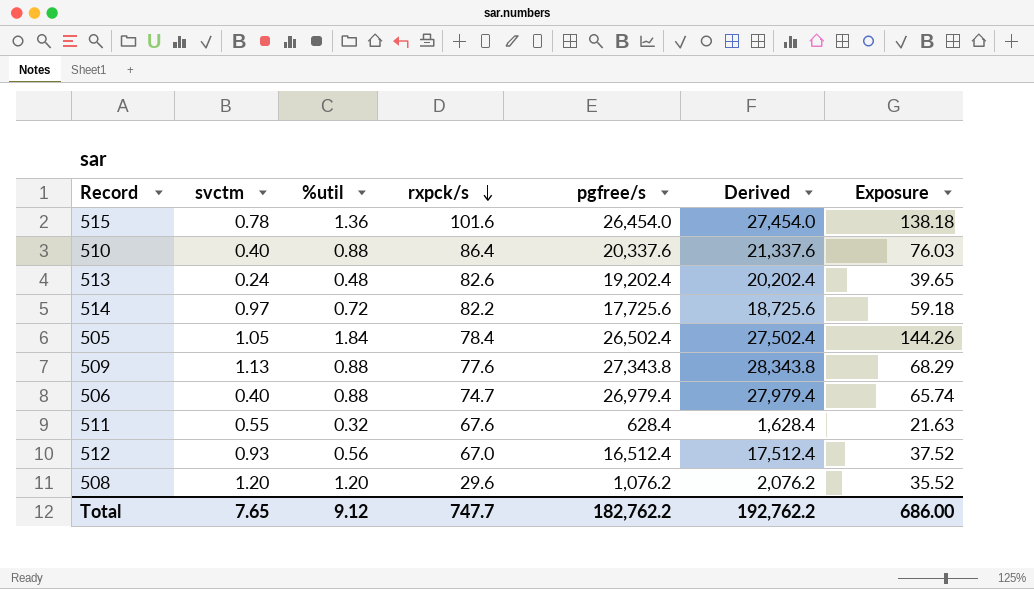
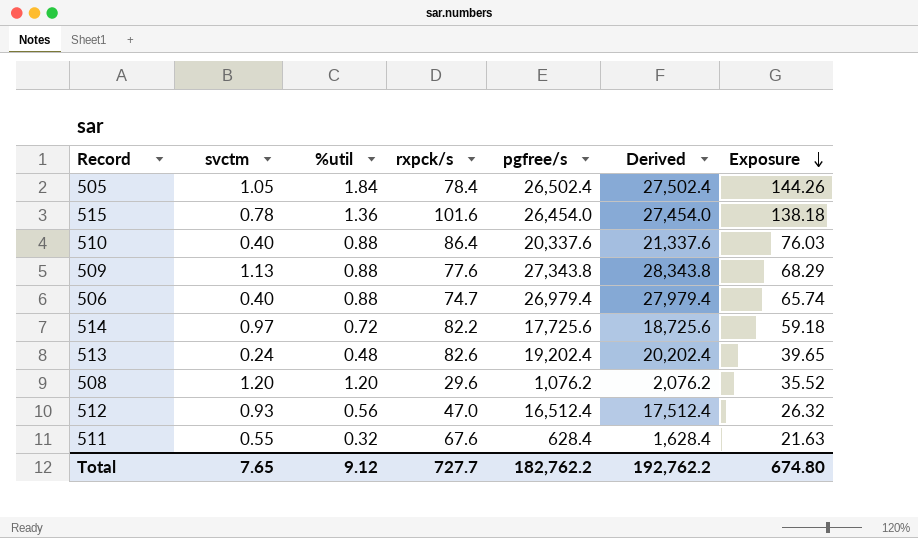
row order: rxpck/s descending -> Exposure descending
512 | rxpck/s: 67.0 -> 47.0
512 | Exposure: 37.52 -> 26.32
Total | rxpck/s: 747.7 -> 727.7
Total | Exposure: 686.00 -> 674.80

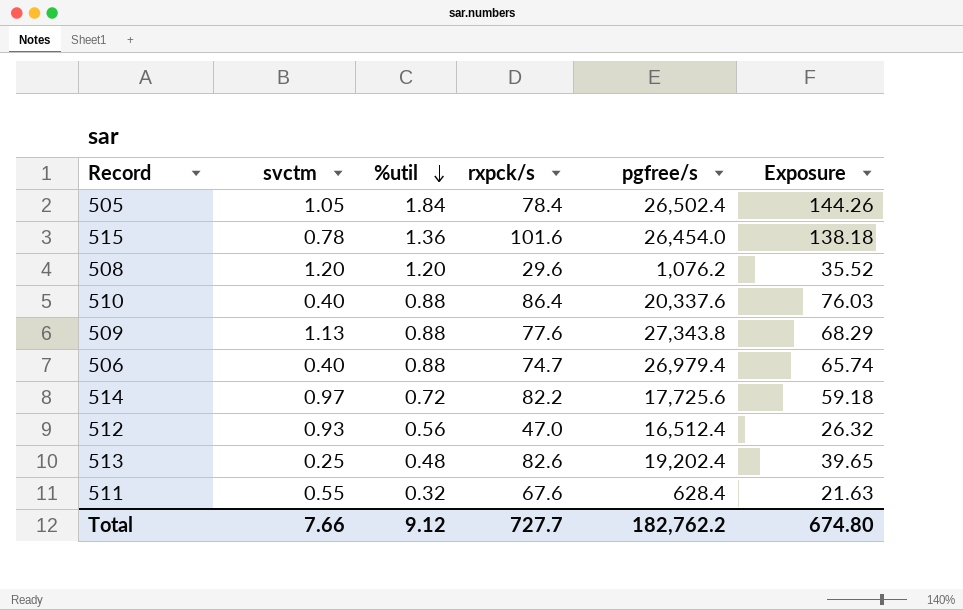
row order: Exposure descending -> %util descending
column Derived | formula: [pgfree/s] + 1000 -> none
513 | svctm: 0.24 -> 0.25
Total | svctm: 7.65 -> 7.66

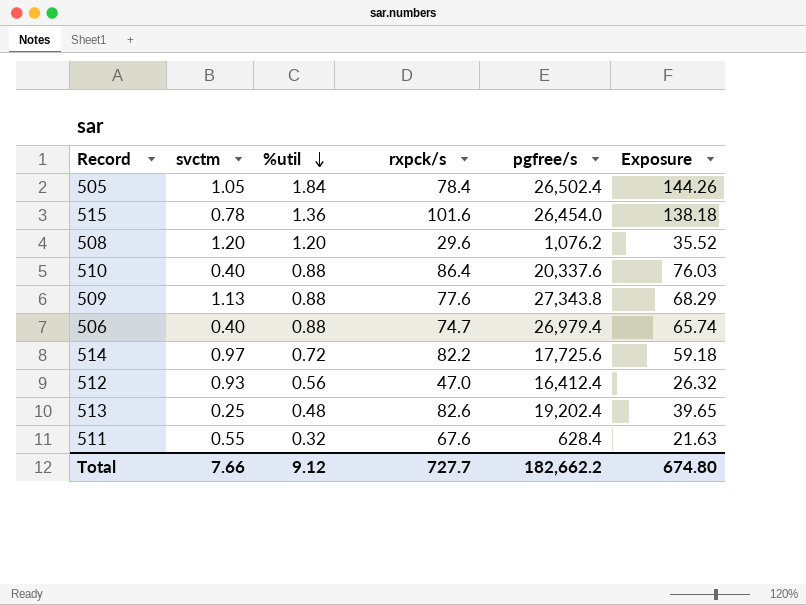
512 | pgfree/s: 16,512.4 -> 16,412.4
Total | pgfree/s: 182,762.2 -> 182,662.2

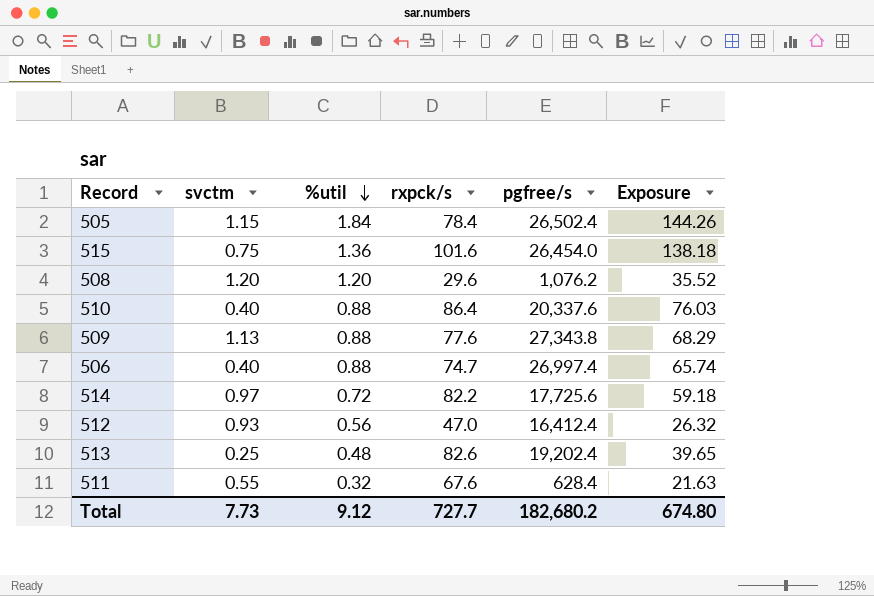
505 | svctm: 1.05 -> 1.15
515 | svctm: 0.78 -> 0.75
506 | pgfree/s: 26,979.4 -> 26,997.4
Total | svctm: 7.66 -> 7.73
Total | pgfree/s: 182,662.2 -> 182,680.2

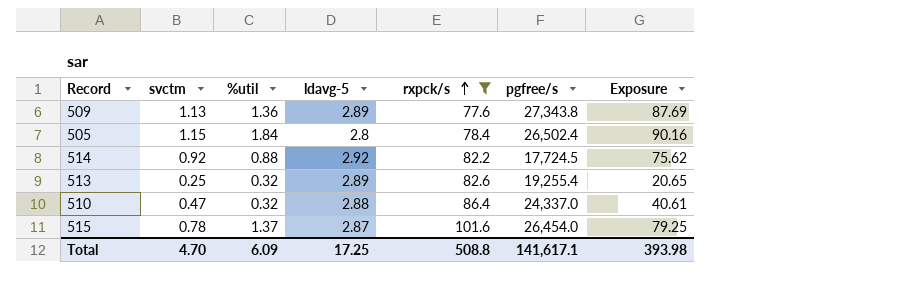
filter: none -> rxpck/s >= 77.6
row order: %util descending -> rxpck/s ascending
column ldavg-5 | position: none -> 4
column Exposure | formula: [%util] * [rxpck/s] -> [svctm] * [rxpck/s]
509 | %util: 0.88 -> 1.36
514 | svctm: 0.97 -> 0.92
514 | %util: 0.72 -> 0.88
514 | pgfree/s: 17,725.6 -> 17,724.5
513 | %util: 0.48 -> 0.32
513 | pgfree/s: 19,202.4 -> 19,255.4
510 | svctm: 0.40 -> 0.47
510 | %util: 0.88 -> 0.32
510 | pgfree/s: 20,337.6 -> 24,337.0
515 | svctm: 0.75 -> 0.78
515 | %util: 1.36 -> 1.37
Total | svctm: 7.73 -> 4.70
Total | %util: 9.12 -> 6.09
Total | rxpck/s: 727.7 -> 508.8
Total | pgfree/s: 182,680.2 -> 141,617.1
Total | Exposure: 674.80 -> 393.98

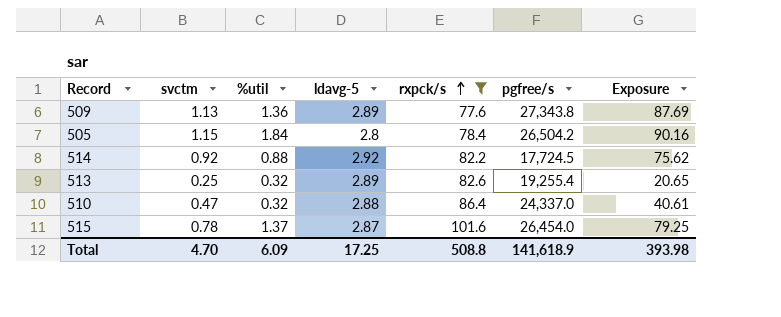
505 | pgfree/s: 26,502.4 -> 26,504.2
Total | pgfree/s: 141,617.1 -> 141,618.9

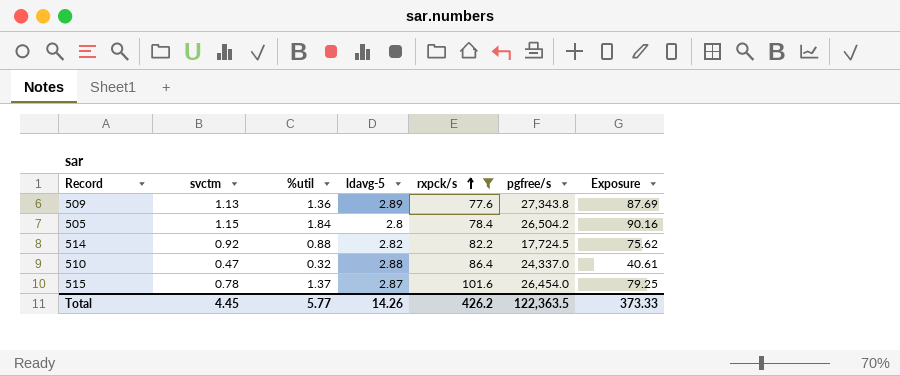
row 513: 0.25 | 0.32 | 2.89 | 82.6 | 19,255.4 | 20.65 -> none
514 | ldavg-5: 2.92 -> 2.82
Total | svctm: 4.70 -> 4.45
Total | %util: 6.09 -> 5.77
Total | ldavg-5: 17.25 -> 14.26
Total | rxpck/s: 508.8 -> 426.2
Total | pgfree/s: 141,618.9 -> 122,363.5
Total | Exposure: 393.98 -> 373.33

